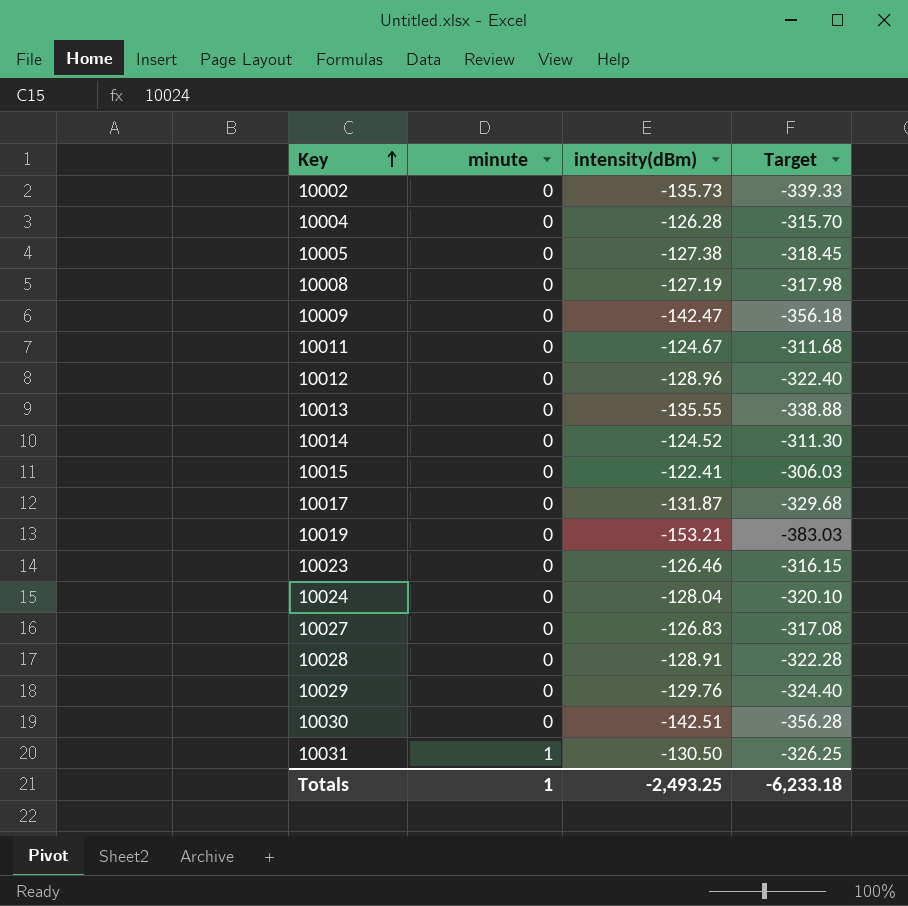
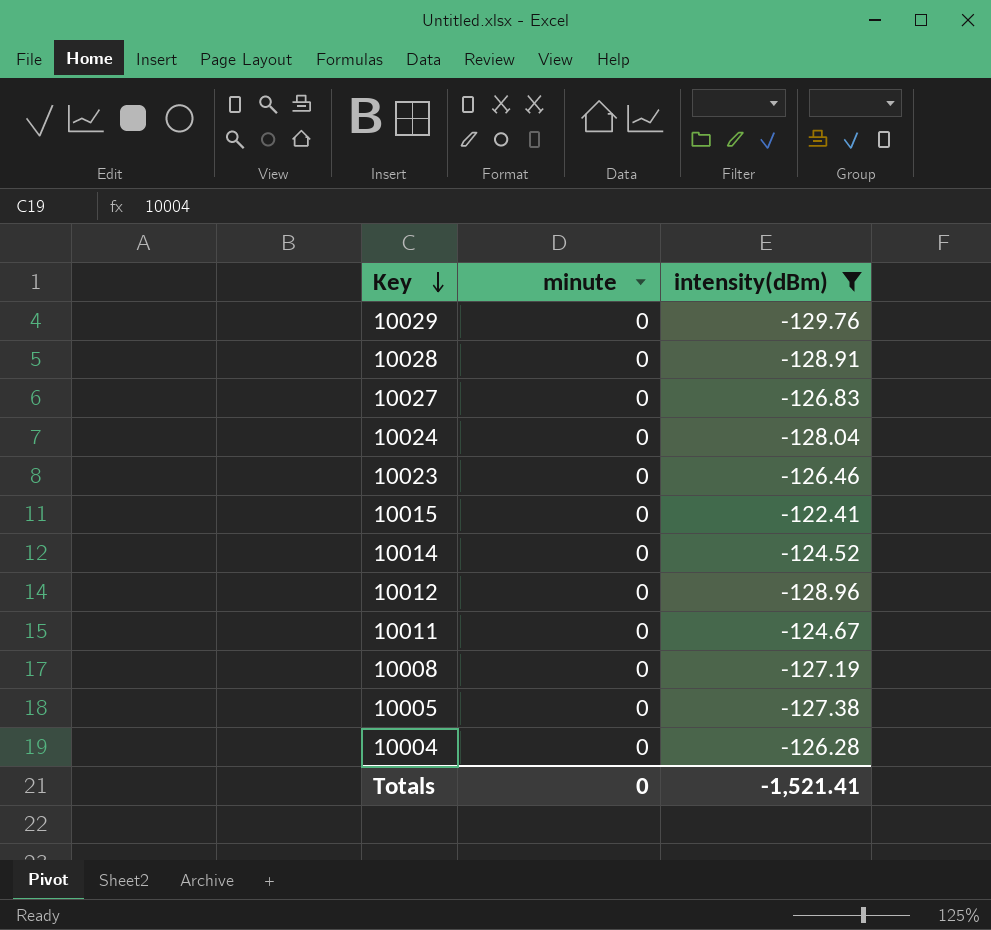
filter: none -> intensity(dBm) >= -129.76
row order: Key ascending -> Key descending
column Target | formula: [intensity(dBm)] * 2.5 -> none
Totals | minute: 1 -> 0
Totals | intensity(dBm): -2,493.25 -> -1,521.41

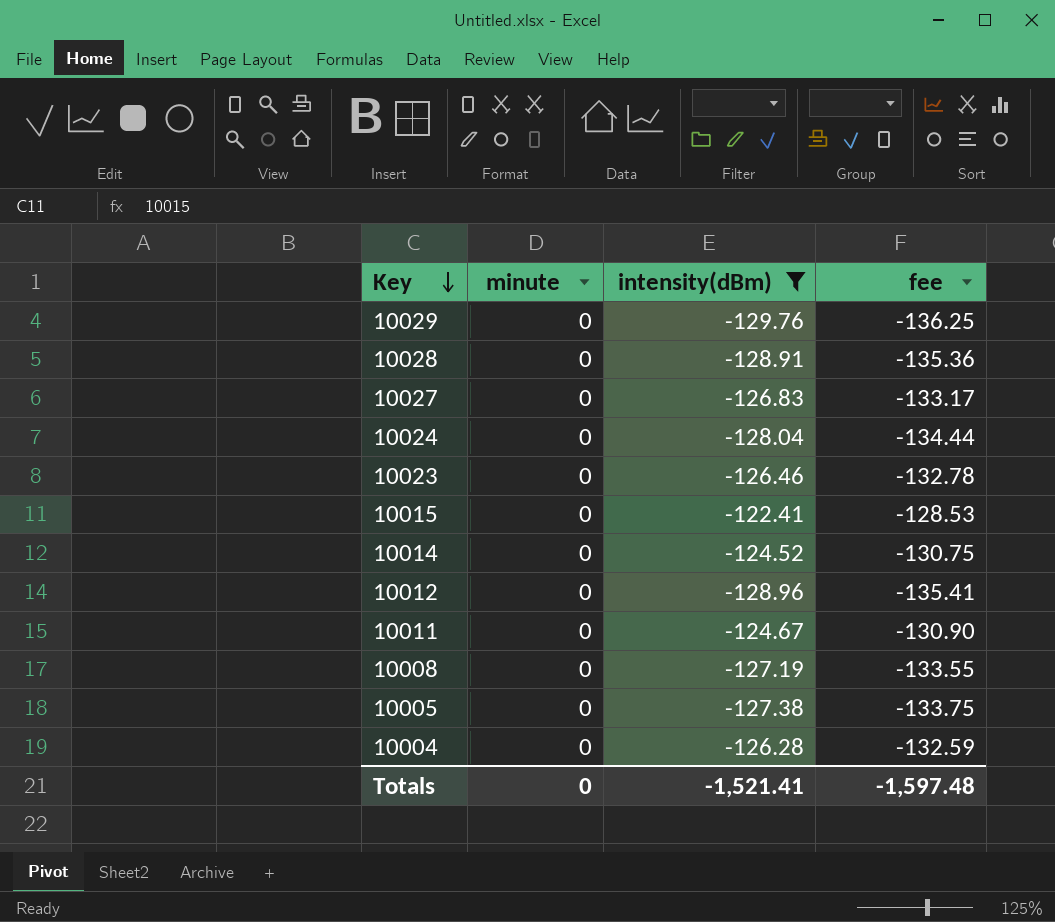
column fee | formula: none -> [intensity(dBm)] * 1.05

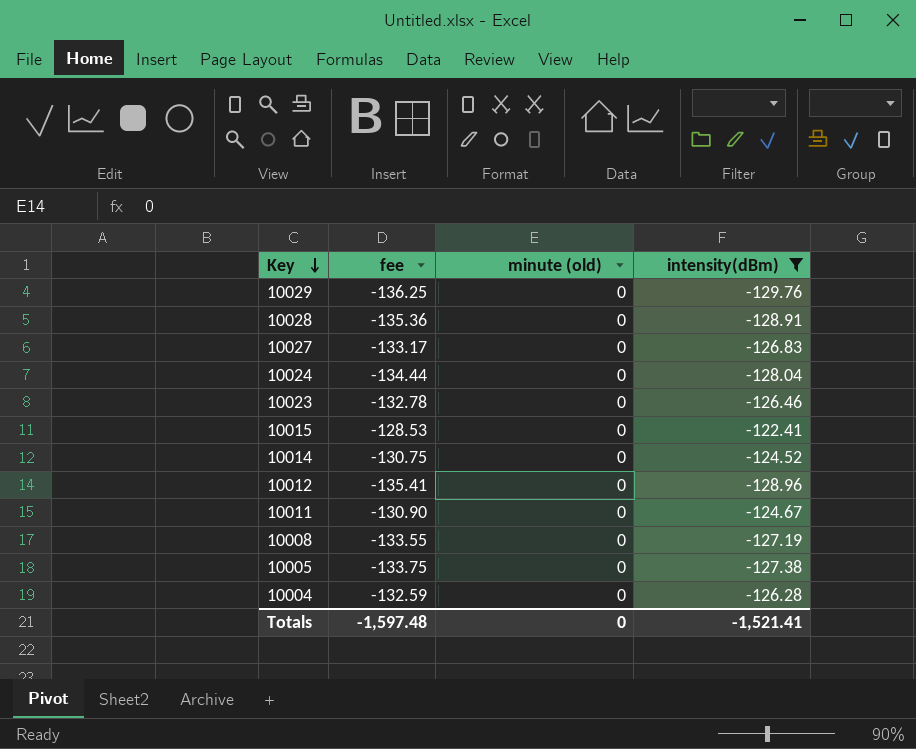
column fee | position: 4 -> 2
column name: minute -> minute (old)

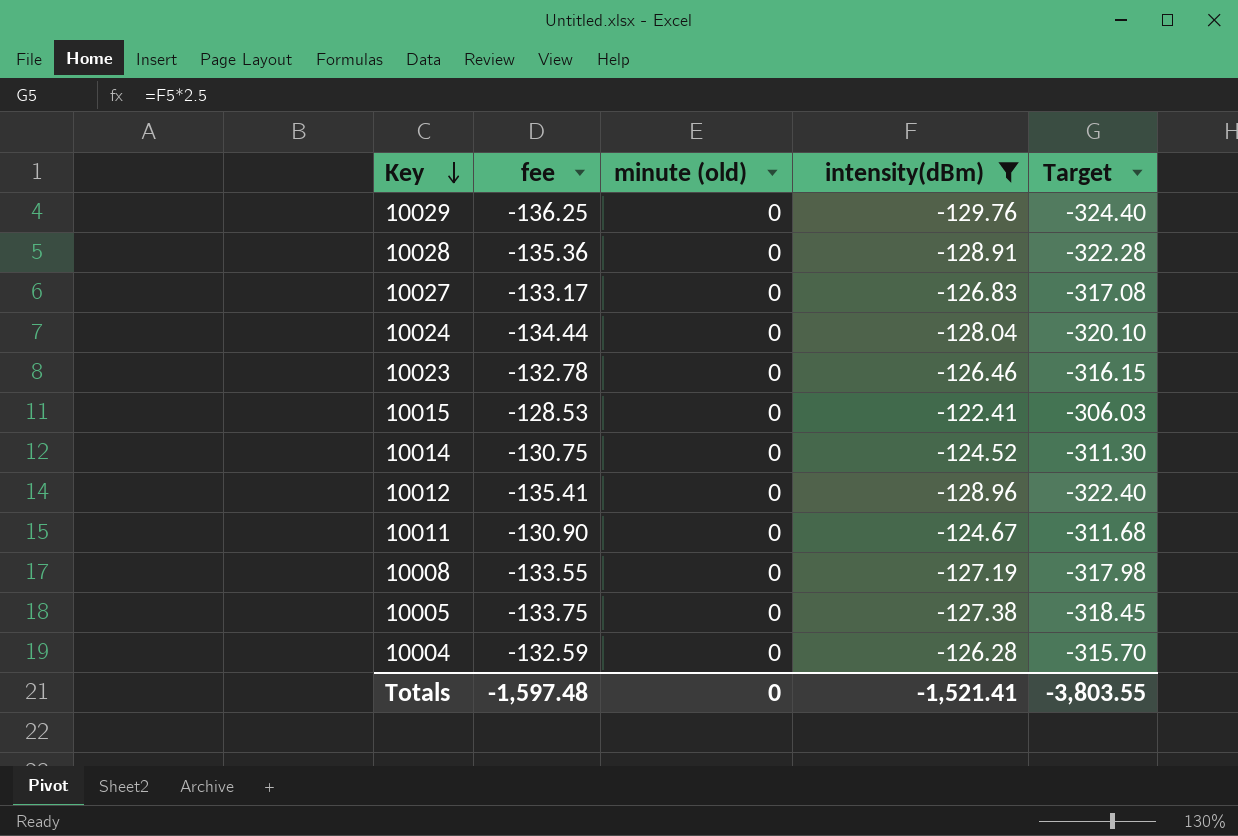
column Target | formula: none -> [intensity(dBm)] * 2.5

